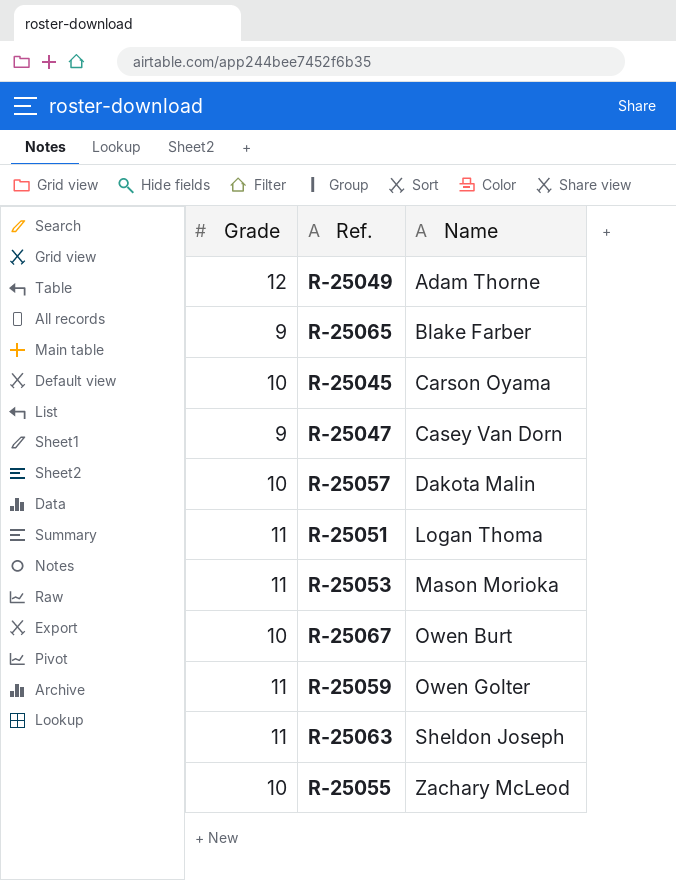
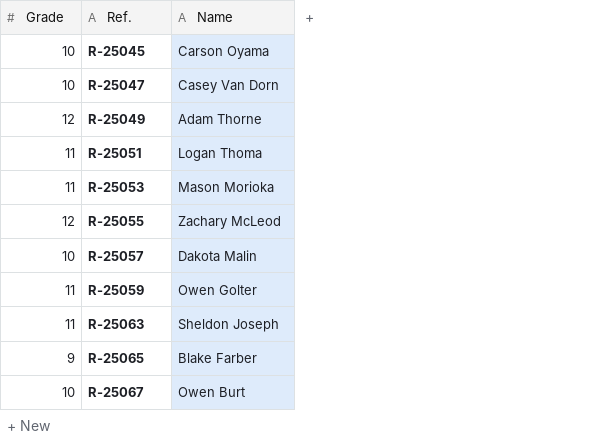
row order: Name ascending -> Ref. ascending
R-25047 | Grade: 9 -> 10
R-25055 | Grade: 10 -> 12

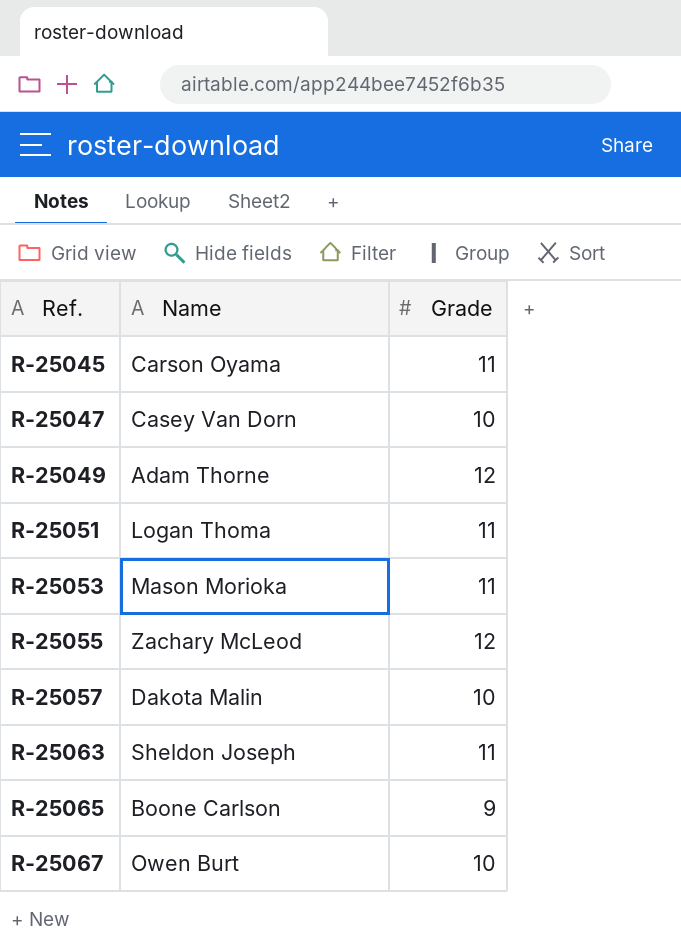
column Grade | position: 1 -> 3
row R-25059: 11 | Owen Golter -> none
R-25045 | Grade: 10 -> 11
R-25065 | Name: Blake Farber -> Boone Carlson

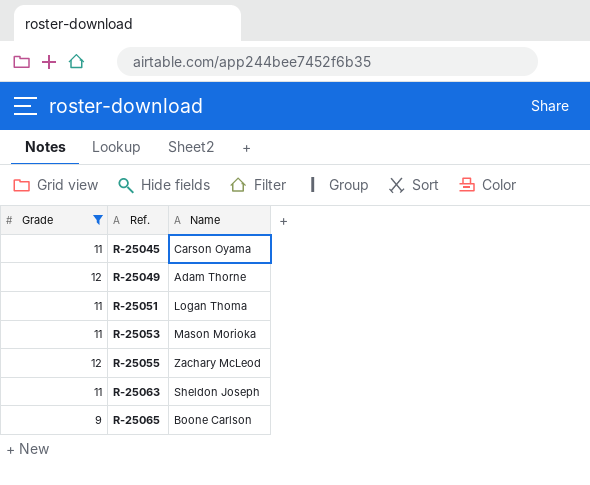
filter: none -> Grade != 10
column Grade | position: 3 -> 1

